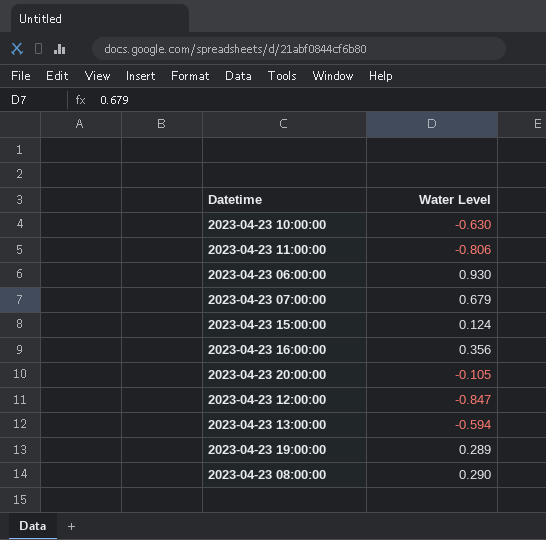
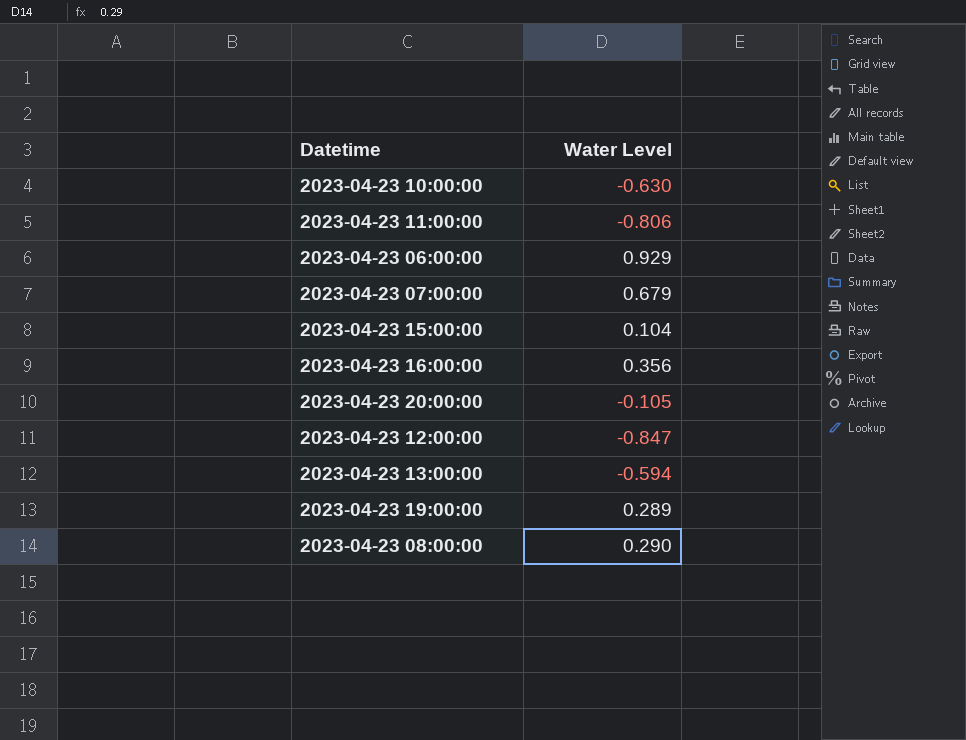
2023-04-23 06:00:00 | Water Level: 0.930 -> 0.929
2023-04-23 15:00:00 | Water Level: 0.124 -> 0.104

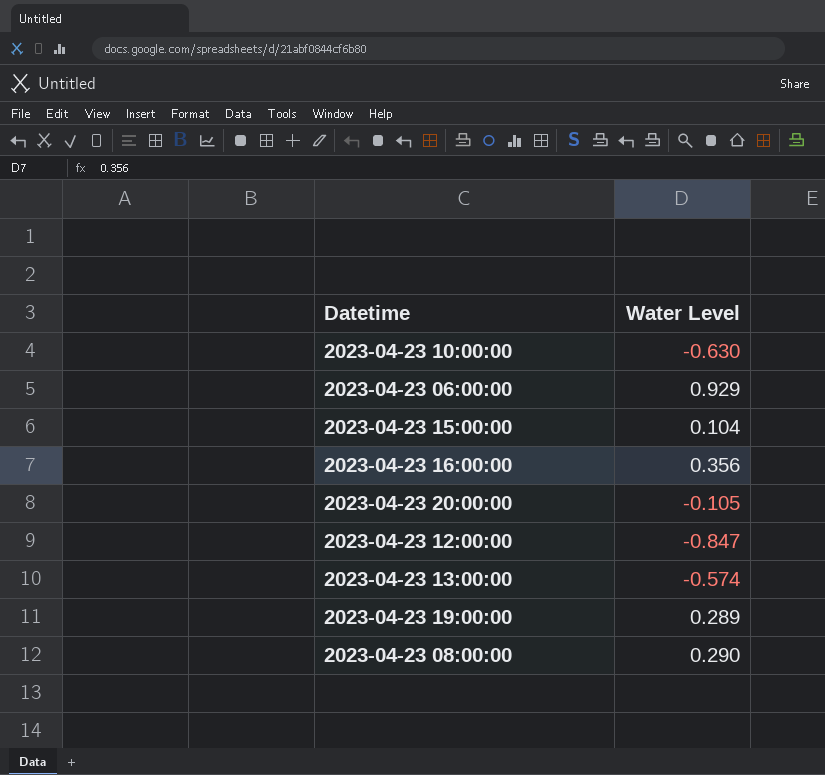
row 2023-04-23 11:00:00: -0.806 -> none
row 2023-04-23 07:00:00: 0.679 -> none
2023-04-23 13:00:00 | Water Level: -0.594 -> -0.574

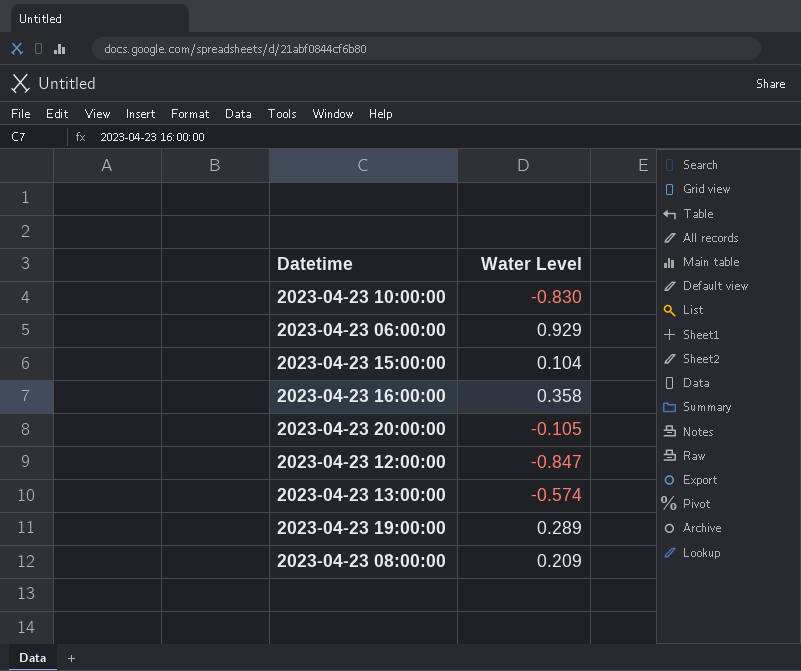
2023-04-23 10:00:00 | Water Level: -0.630 -> -0.830
2023-04-23 16:00:00 | Water Level: 0.356 -> 0.358
2023-04-23 08:00:00 | Water Level: 0.290 -> 0.209

